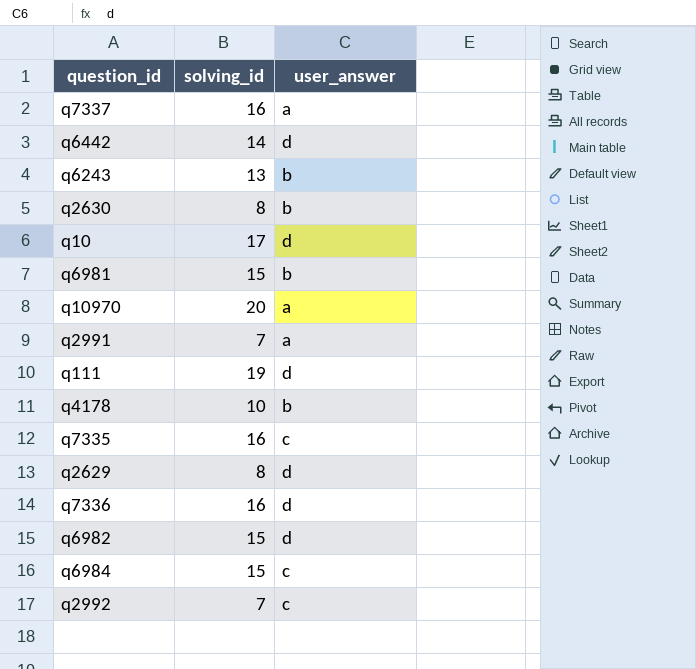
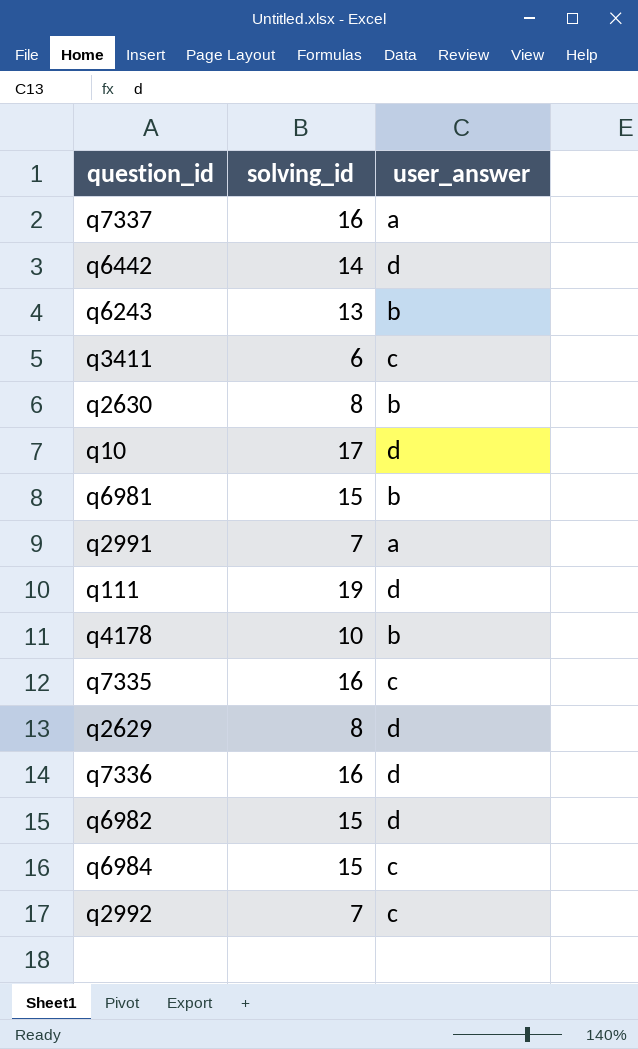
row q10970: 20 | a -> none
row q3411: none -> 6 | c

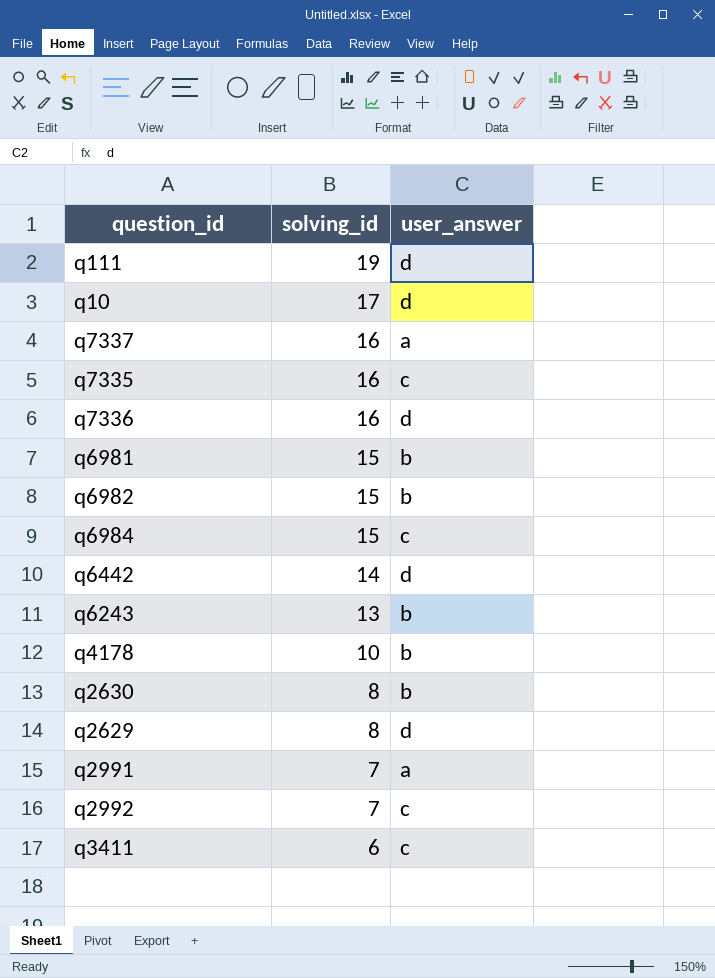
row order: none -> solving_id descending
q6982 | user_answer: d -> b

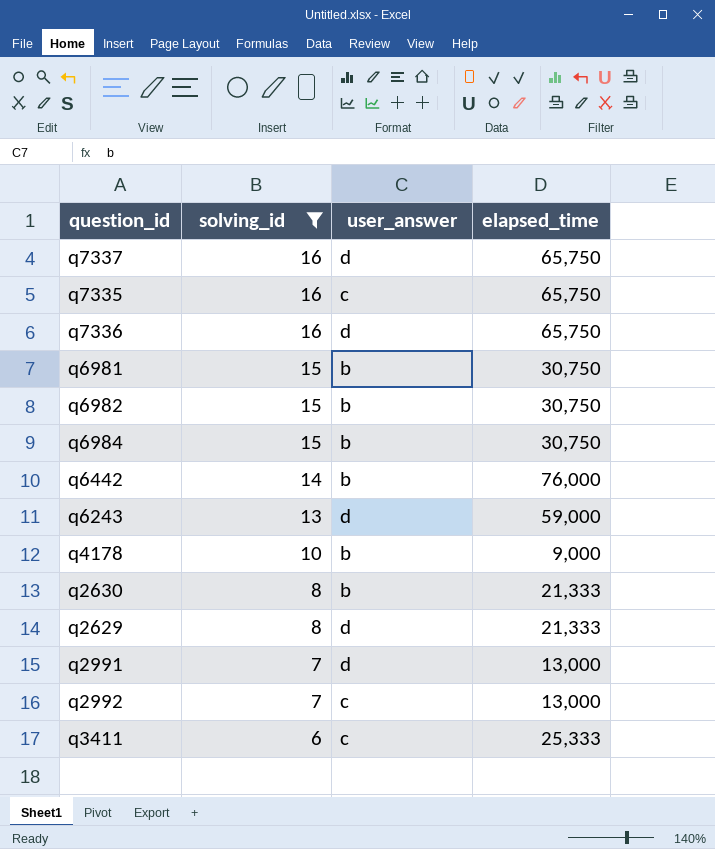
filter: none -> solving_id <= 16
column elapsed_time | position: none -> 4
q7337 | user_answer: a -> d
q6984 | user_answer: c -> b
q6442 | user_answer: d -> b
q6243 | user_answer: b -> d
q2991 | user_answer: a -> d

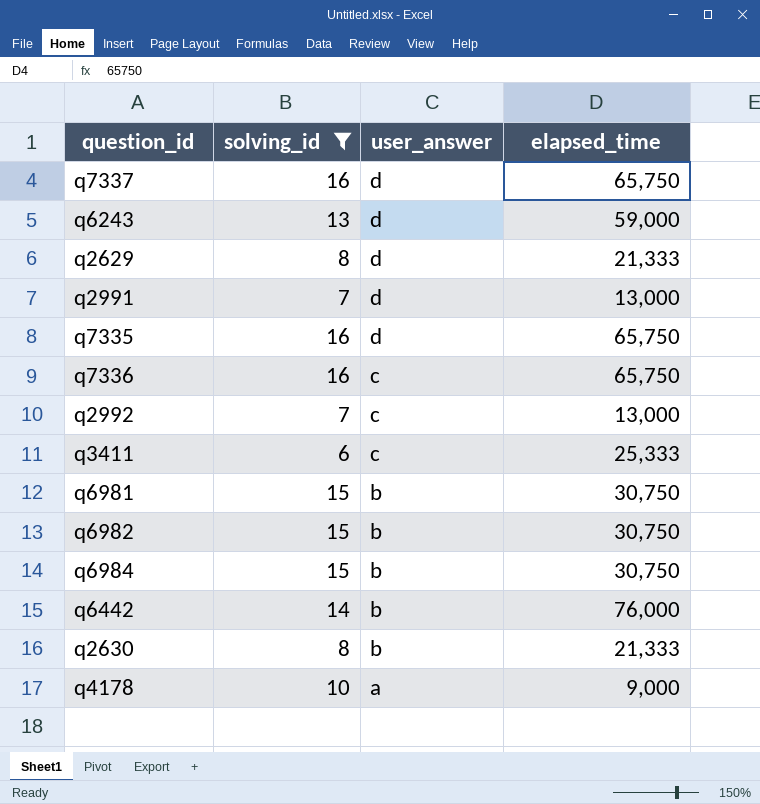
row order: solving_id descending -> user_answer descending
q7335 | user_answer: c -> d
q7336 | user_answer: d -> c
q4178 | user_answer: b -> a

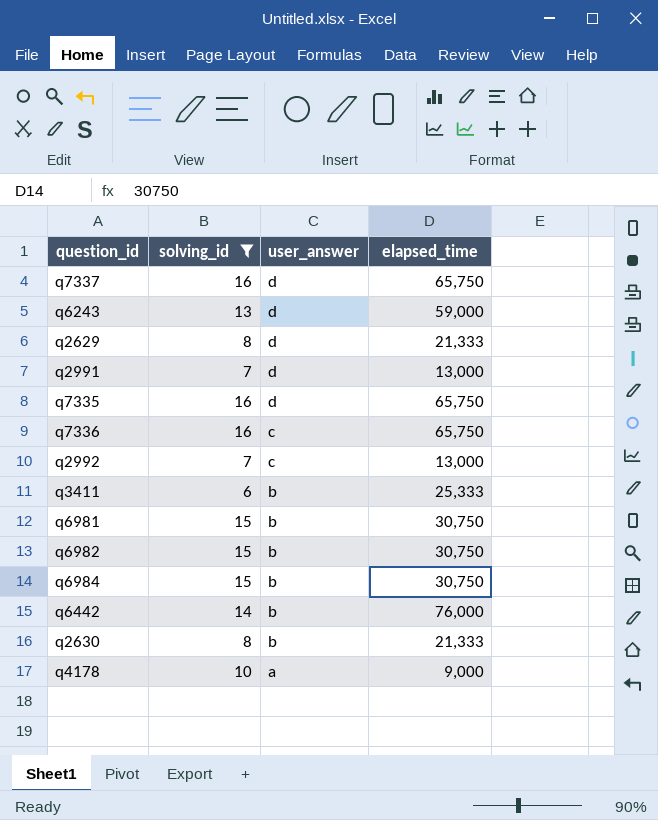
q3411 | user_answer: c -> b

